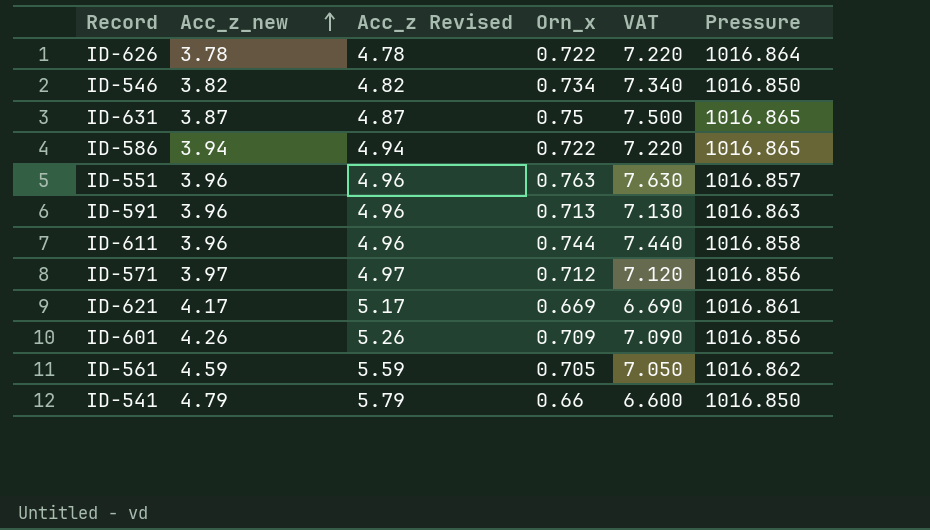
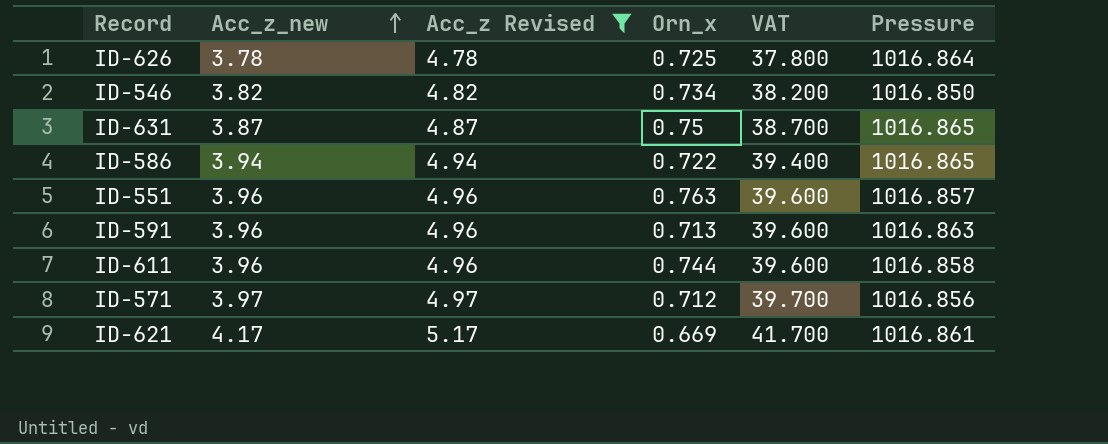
filter: none -> Acc_z Revised <= 5.17
column VAT | formula: [Orn_x] * 10 -> [Acc_z_new] * 10
ID-626 | Orn_x: 0.722 -> 0.725

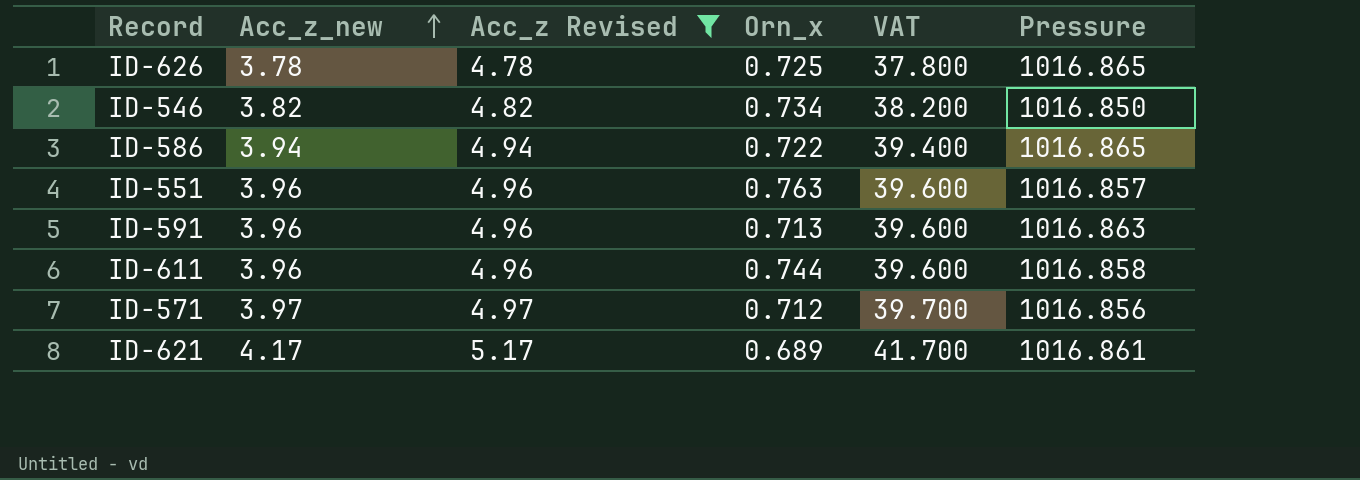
row ID-631: 3.87 | 4.87 | 0.75 | 38.700 | 1016.865 -> none
ID-626 | Pressure: 1016.864 -> 1016.865
ID-621 | Orn_x: 0.669 -> 0.689

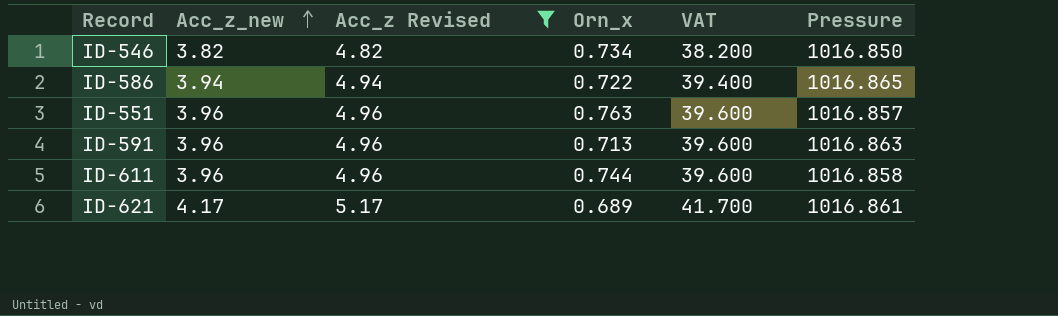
row ID-626: 3.78 | 4.78 | 0.725 | 37.800 | 1016.865 -> none
row ID-571: 3.97 | 4.97 | 0.712 | 39.700 | 1016.856 -> none

